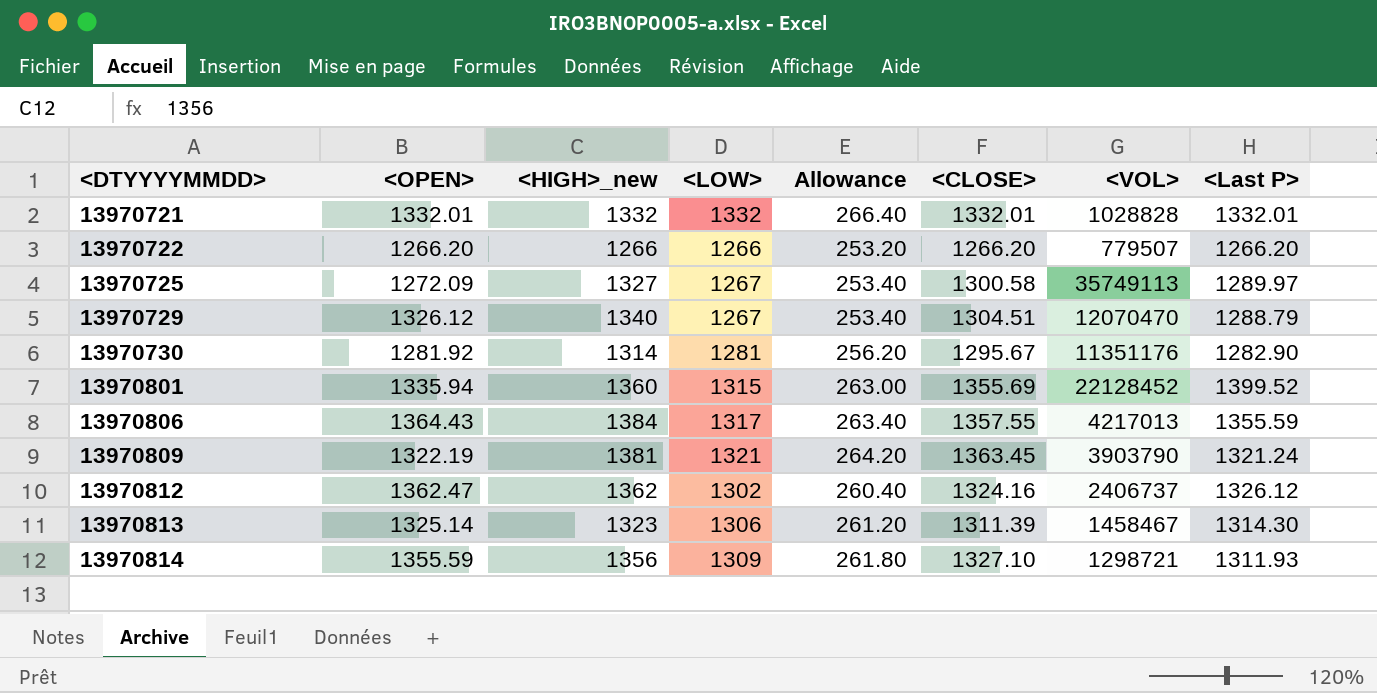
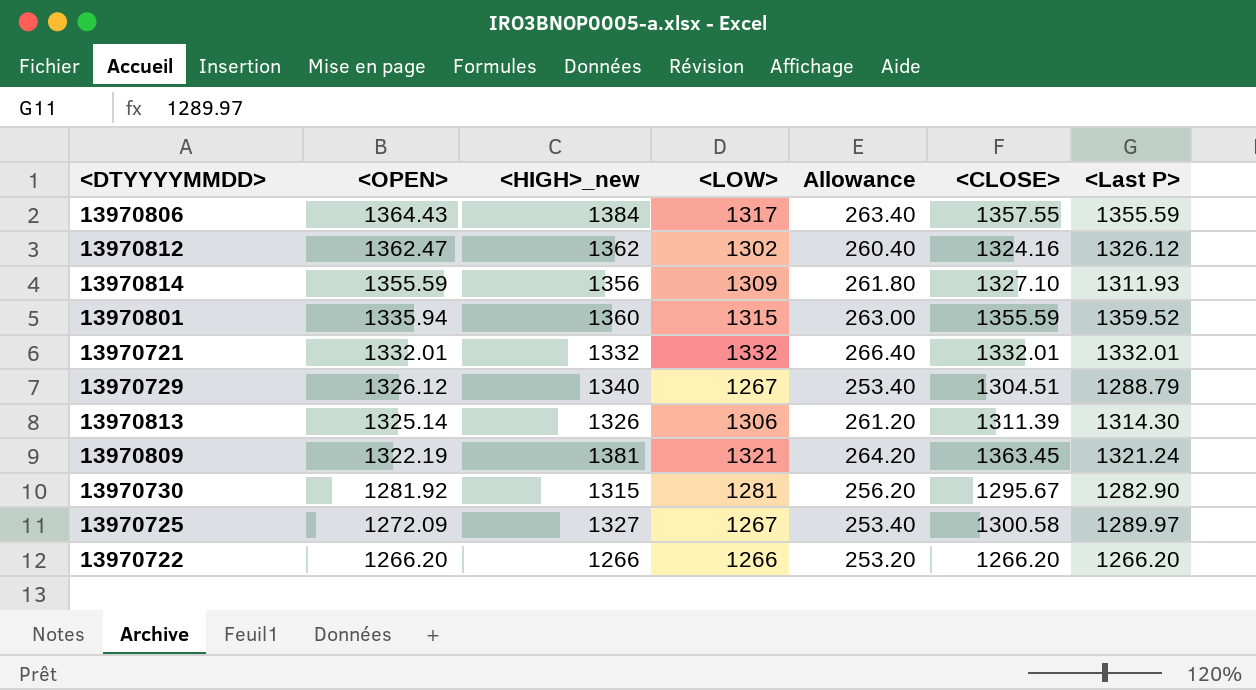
row order: <DTYYYYMMDD> ascending -> <OPEN> descending
column <VOL> | position: 7 -> none
13970801 | <CLOSE>: 1355.69 -> 1355.59
13970801 | <Last P>: 1399.52 -> 1359.52
13970813 | <HIGH>_new: 1323 -> 1326
13970730 | <HIGH>_new: 1314 -> 1315

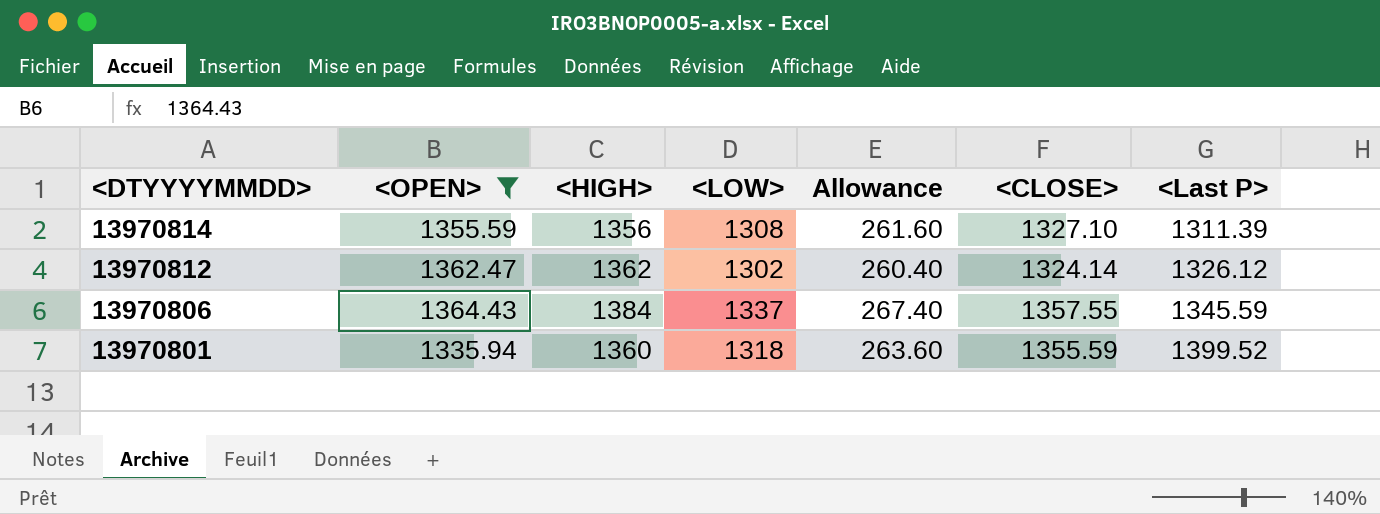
filter: none -> <OPEN> >= 1335.94
row order: <OPEN> descending -> <DTYYYYMMDD> descending
column name: <HIGH>_new -> <HIGH>
13970814 | <LOW>: 1309 -> 1308
13970814 | Allowance: 261.80 -> 261.60
13970814 | <Last P>: 1311.93 -> 1311.39
13970812 | <CLOSE>: 1324.16 -> 1324.14
13970806 | <LOW>: 1317 -> 1337
13970806 | Allowance: 263.40 -> 267.40
13970806 | <Last P>: 1355.59 -> 1345.59
13970801 | <LOW>: 1315 -> 1318
13970801 | Allowance: 263.00 -> 263.60
13970801 | <Last P>: 1359.52 -> 1399.52

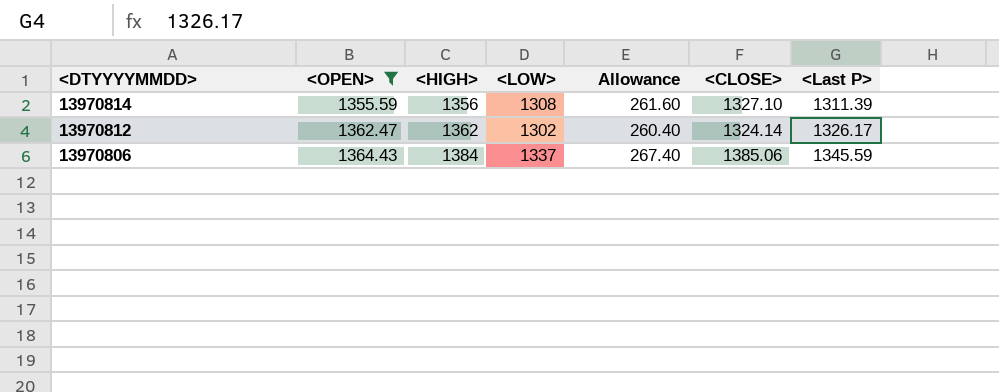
row 13970801: 1335.94 | 1360 | 1318 | 263.60 | 1355.59 | 1399.52 -> none
13970812 | <Last P>: 1326.12 -> 1326.17
13970806 | <CLOSE>: 1357.55 -> 1385.06

